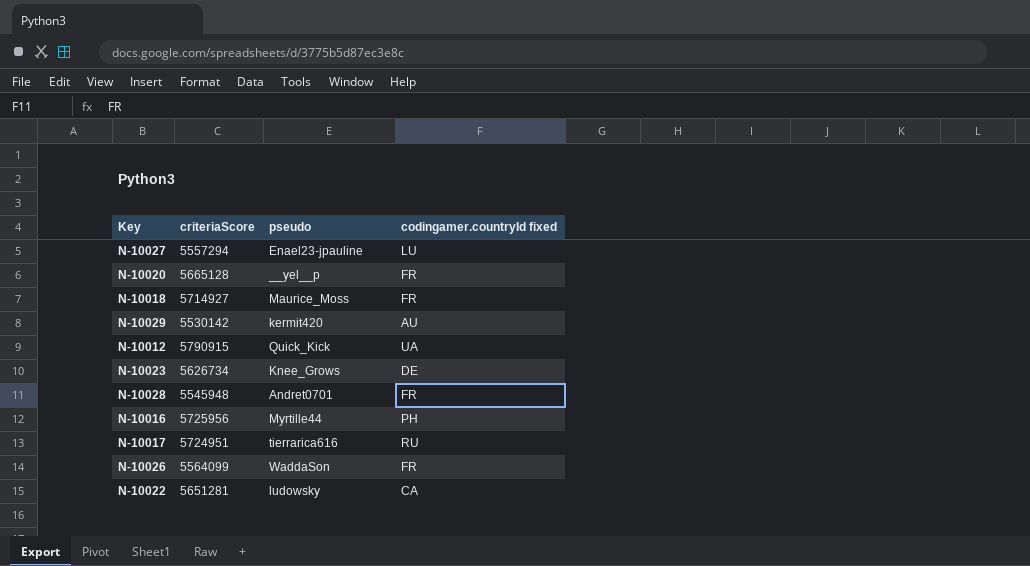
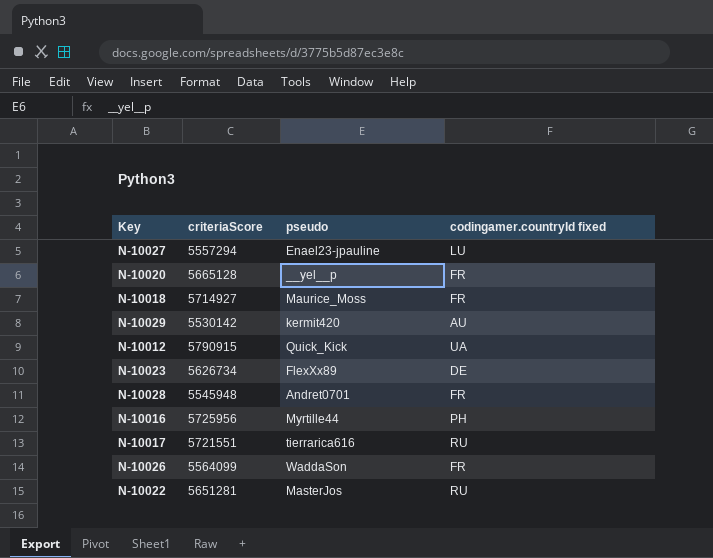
N-10023 | pseudo: Knee_Grows -> FlexXx89
N-10017 | criteriaScore: 5724951 -> 5721551
N-10022 | pseudo: ludowsky -> MasterJos
N-10022 | codingamer.countryId fixed: CA -> RU

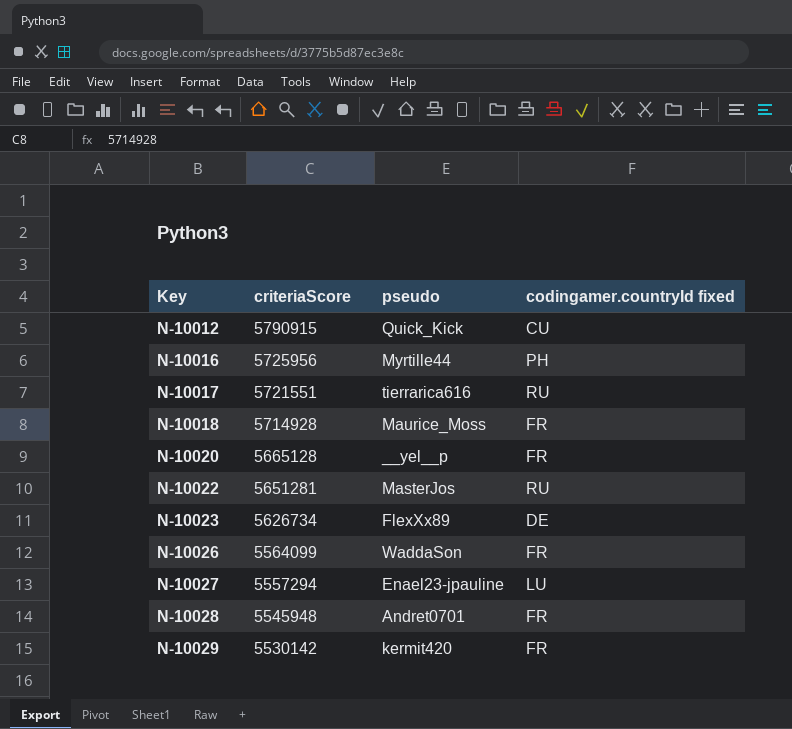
row order: none -> Key ascending
N-10012 | codingamer.countryId fixed: UA -> CU
N-10018 | criteriaScore: 5714927 -> 5714928
N-10029 | codingamer.countryId fixed: AU -> FR

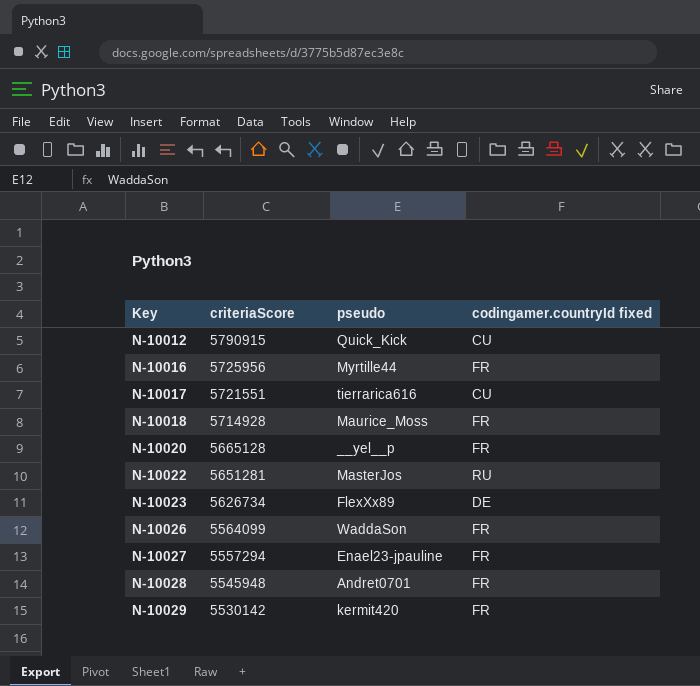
N-10016 | codingamer.countryId fixed: PH -> FR
N-10017 | codingamer.countryId fixed: RU -> CU
N-10027 | codingamer.countryId fixed: LU -> FR

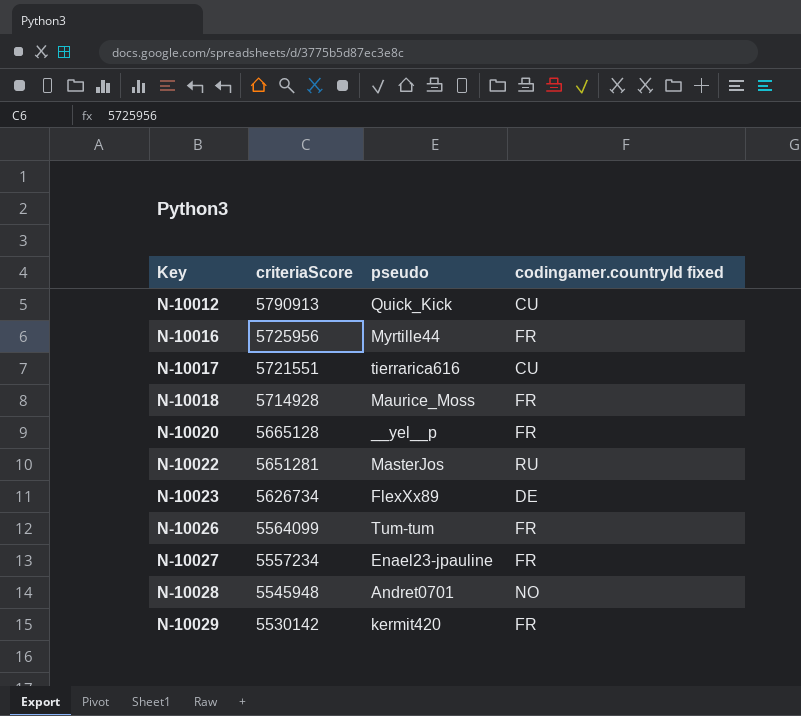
N-10012 | criteriaScore: 5790915 -> 5790913
N-10026 | pseudo: WaddaSon -> Tum-tum
N-10027 | criteriaScore: 5557294 -> 5557234
N-10028 | codingamer.countryId fixed: FR -> NO

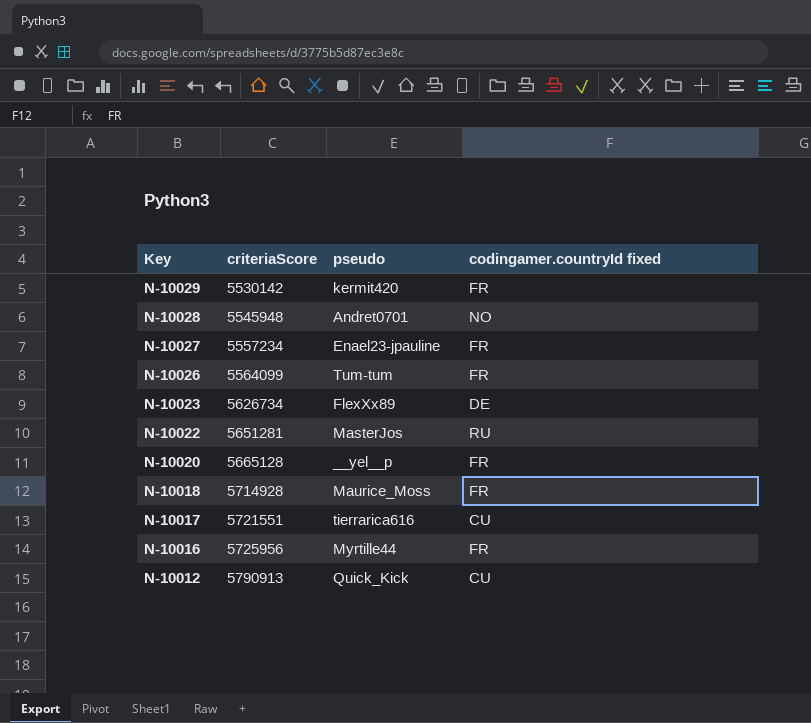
row order: Key ascending -> Key descending

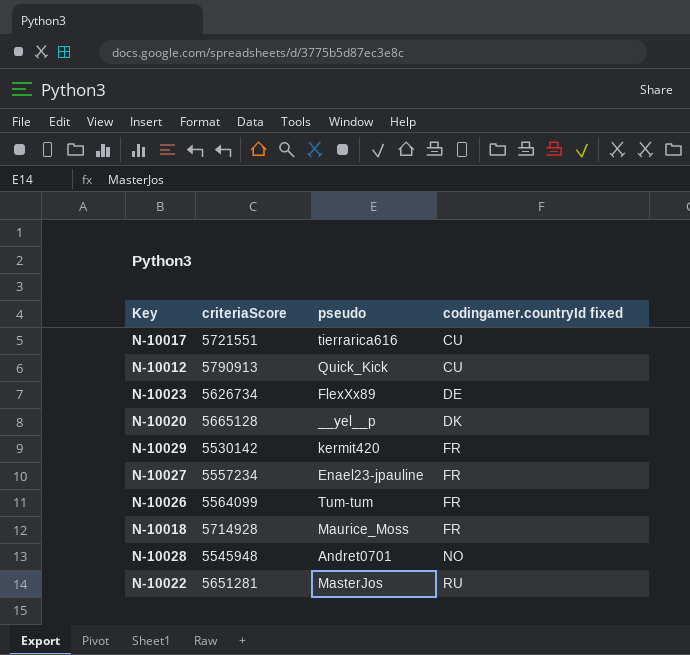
row order: Key descending -> codingamer.countryId fixed ascending
row N-10016: 5725956 | Myrtille44 | FR -> none
N-10020 | codingamer.countryId fixed: FR -> DK

